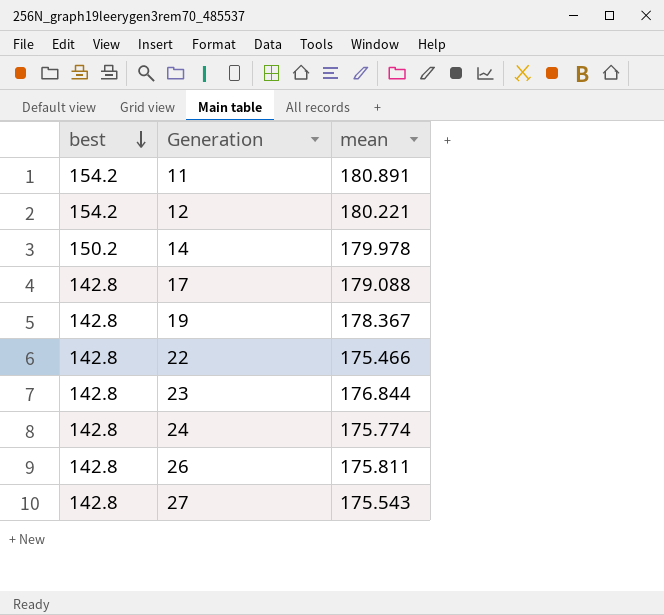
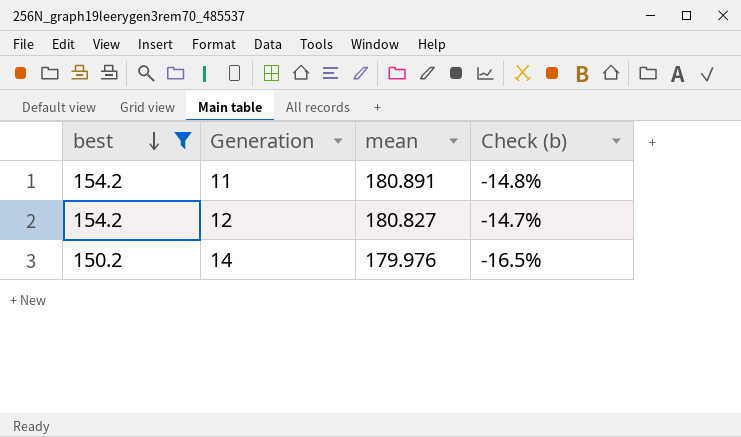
filter: none -> best != 142.8
column Check (b) | formula: none -> ([best] - [mean]) / [mean]
12 | mean: 180.221 -> 180.827
14 | mean: 179.978 -> 179.976

